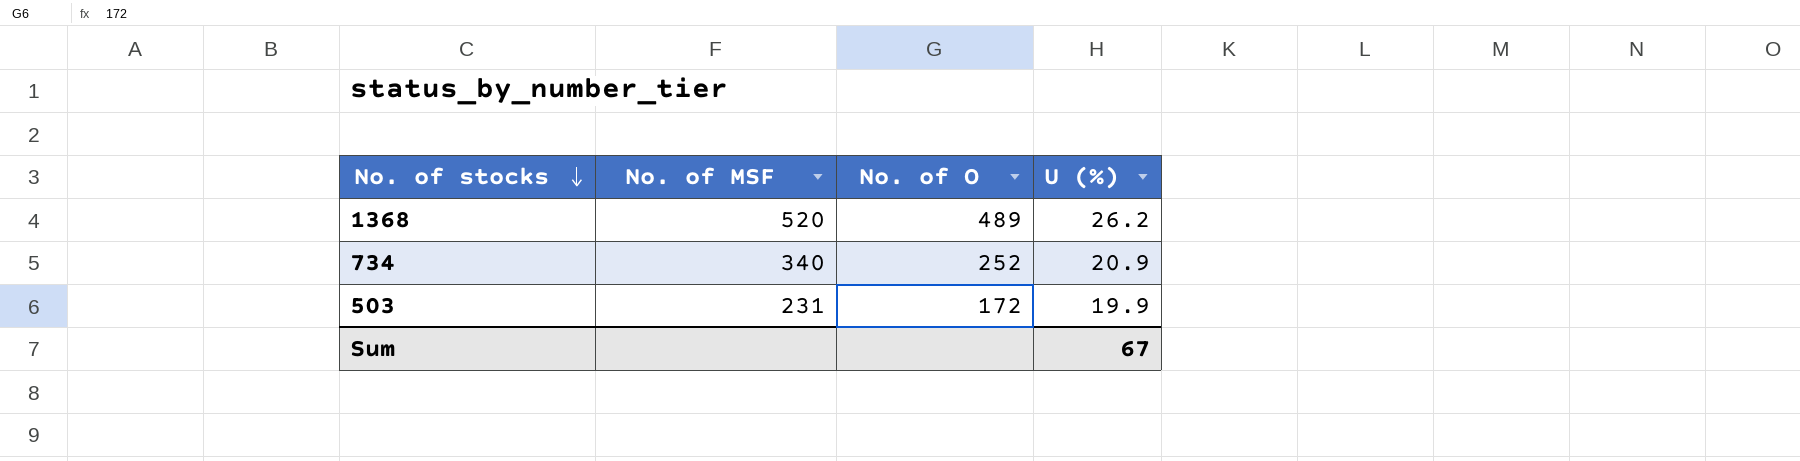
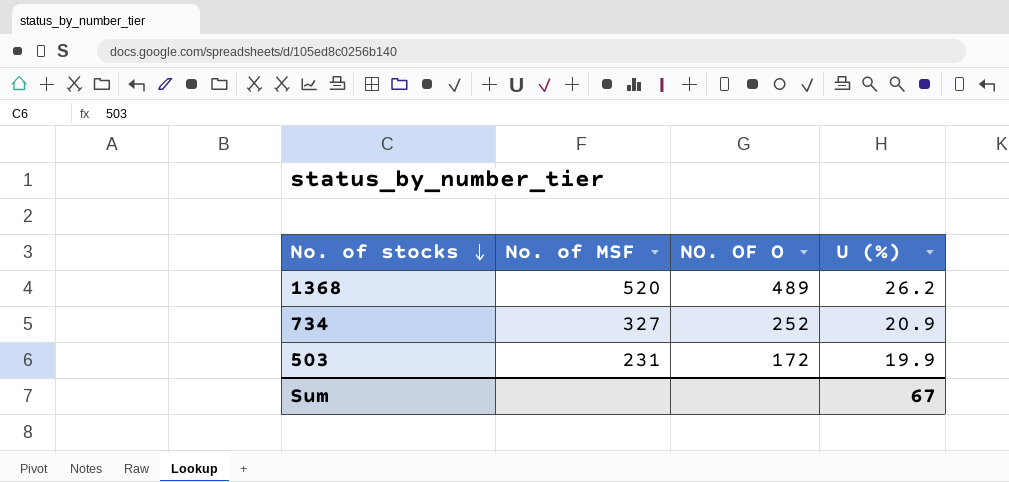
column name: No. of O -> NO. OF O
734 | No. of MSF: 340 -> 327

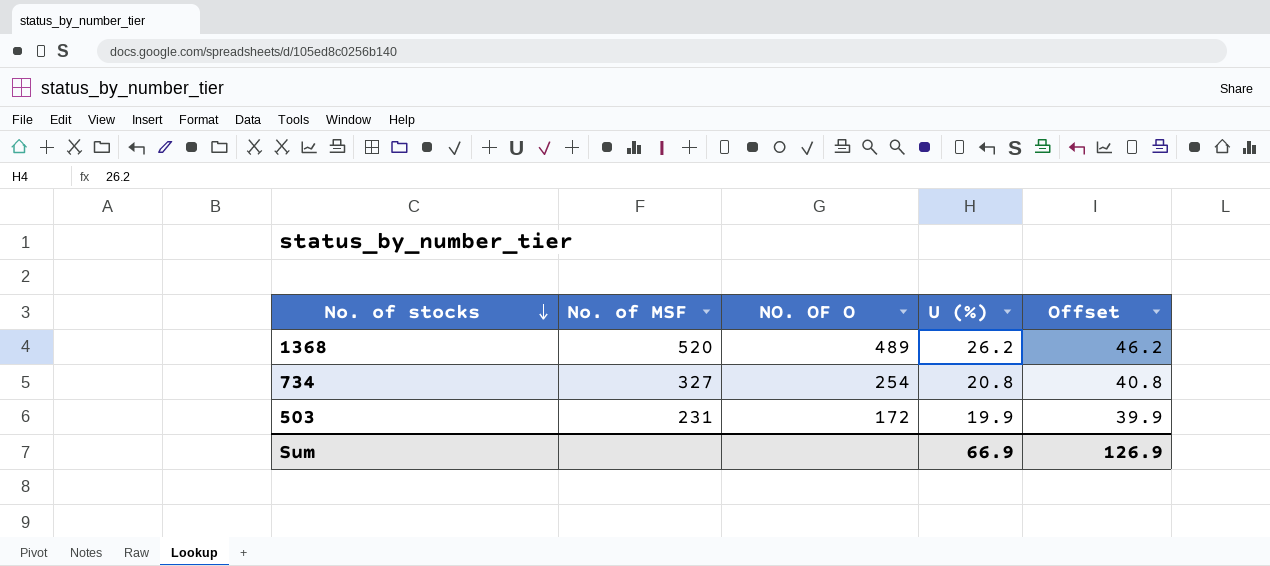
column Offset | formula: none -> [U (%)] + 20
734 | NO. OF O: 252 -> 254
734 | U (%): 20.9 -> 20.8
Sum | U (%): 67 -> 66.9

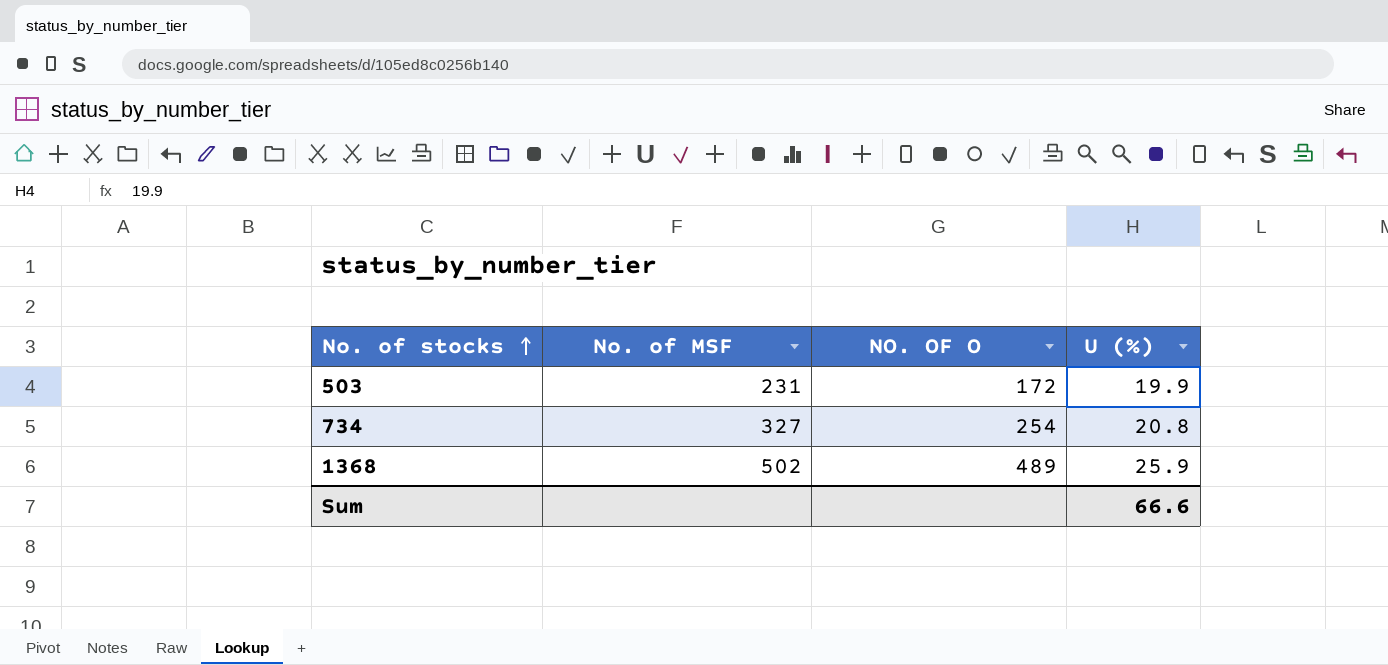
row order: No. of stocks descending -> No. of stocks ascending
column Offset | formula: [U (%)] + 20 -> none
1368 | No. of MSF: 520 -> 502
1368 | U (%): 26.2 -> 25.9
Sum | U (%): 66.9 -> 66.6

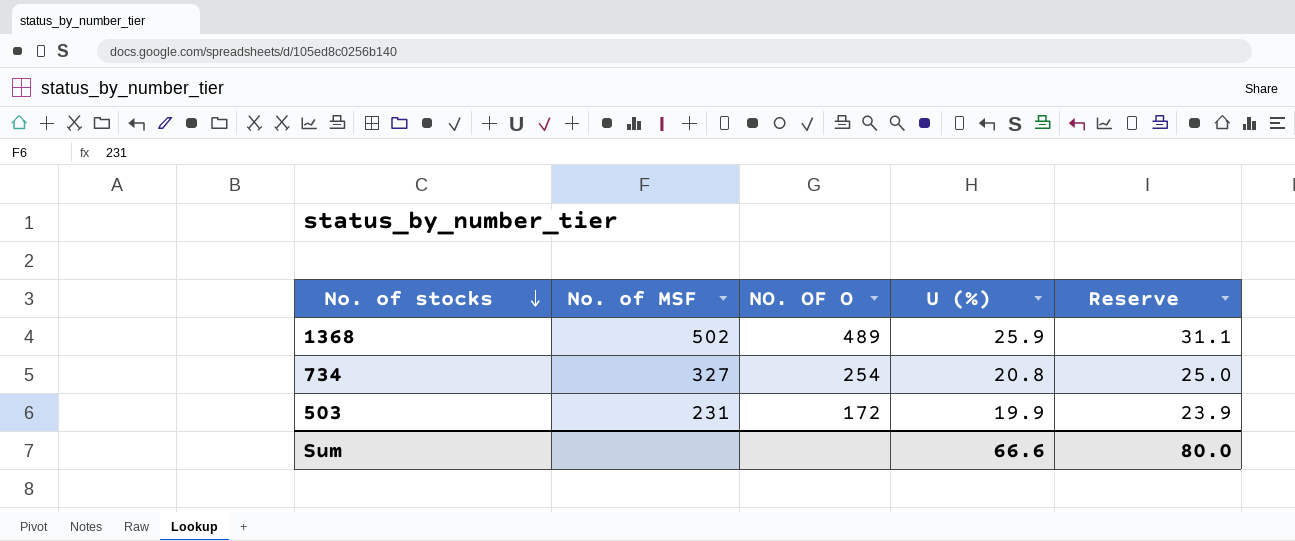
row order: No. of stocks ascending -> No. of stocks descending
column Reserve | formula: none -> [U (%)] * 1.2

